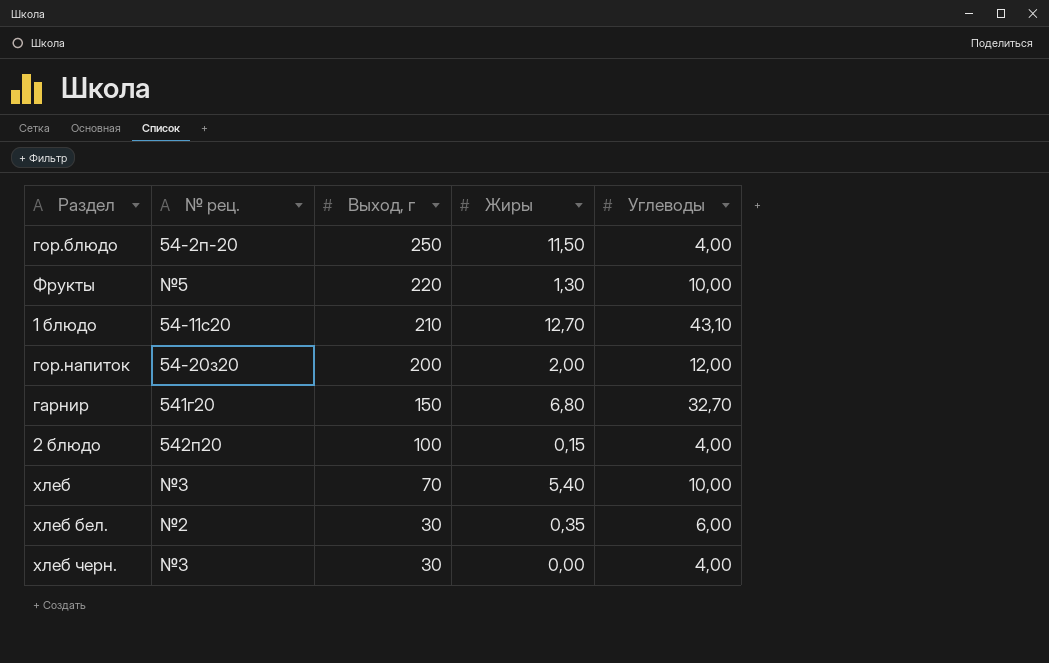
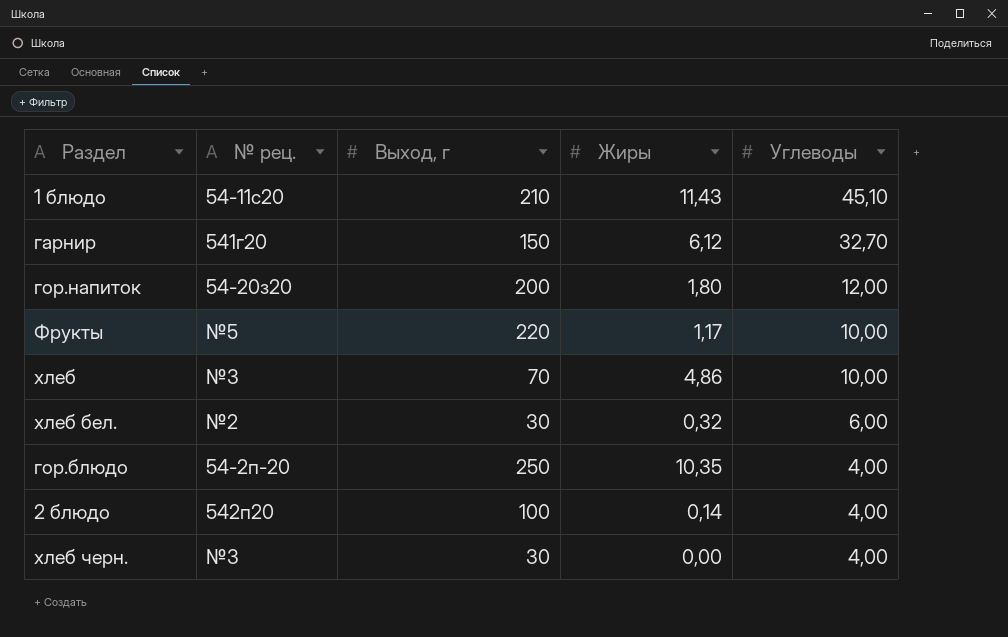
row order: Выход, г descending -> Углеводы descending
1 блюдо | Жиры: 12,70 -> 11,43
1 блюдо | Углеводы: 43,10 -> 45,10
гарнир | Жиры: 6,80 -> 6,12
гор.напиток | Жиры: 2,00 -> 1,80
Фрукты | Жиры: 1,30 -> 1,17
хлеб | Жиры: 5,40 -> 4,86
хлеб бел. | Жиры: 0,35 -> 0,32
гор.блюдо | Жиры: 11,50 -> 10,35
2 блюдо | Жиры: 0,15 -> 0,14

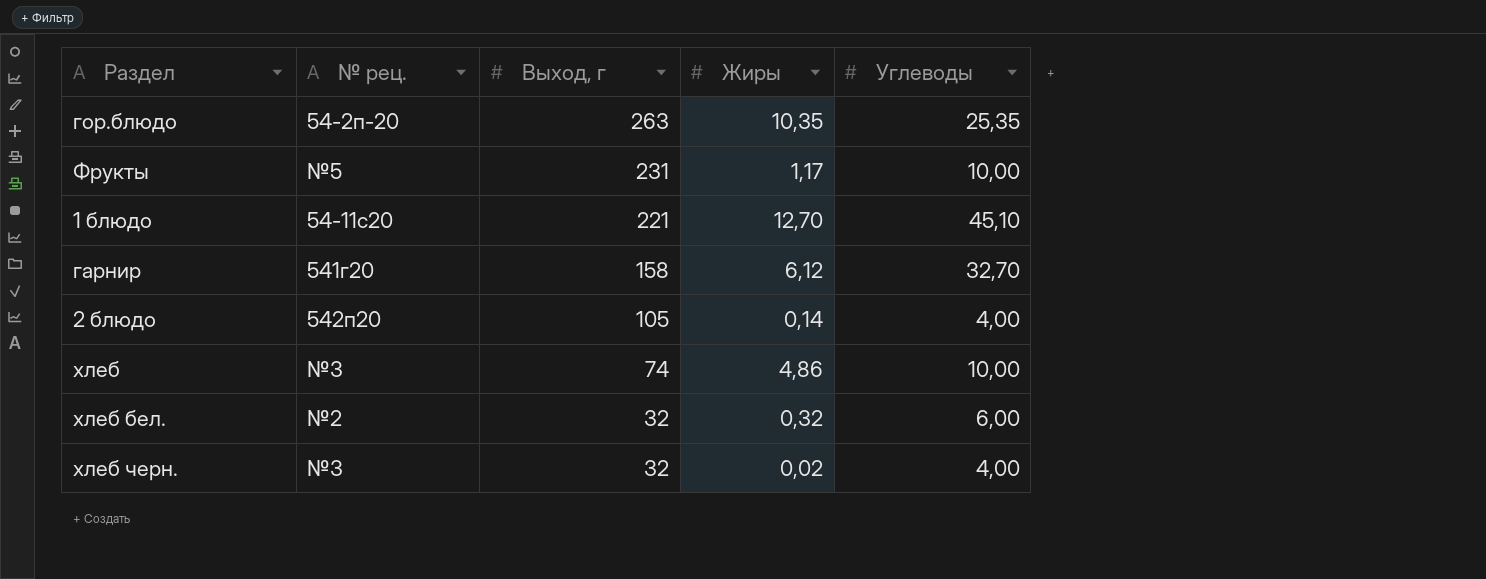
row order: Углеводы descending -> Выход, г descending
row гор.напиток: 54-20з20 | 200 | 1,80 | 12,00 -> none
гор.блюдо | Выход, г: 250 -> 263
гор.блюдо | Углеводы: 4,00 -> 25,35
Фрукты | Выход, г: 220 -> 231
1 блюдо | Выход, г: 210 -> 221
1 блюдо | Жиры: 11,43 -> 12,70
гарнир | Выход, г: 150 -> 158
2 блюдо | Выход, г: 100 -> 105
хлеб | Выход, г: 70 -> 74
хлеб бел. | Выход, г: 30 -> 32
хлеб черн. | Выход, г: 30 -> 32
хлеб черн. | Жиры: 0,00 -> 0,02

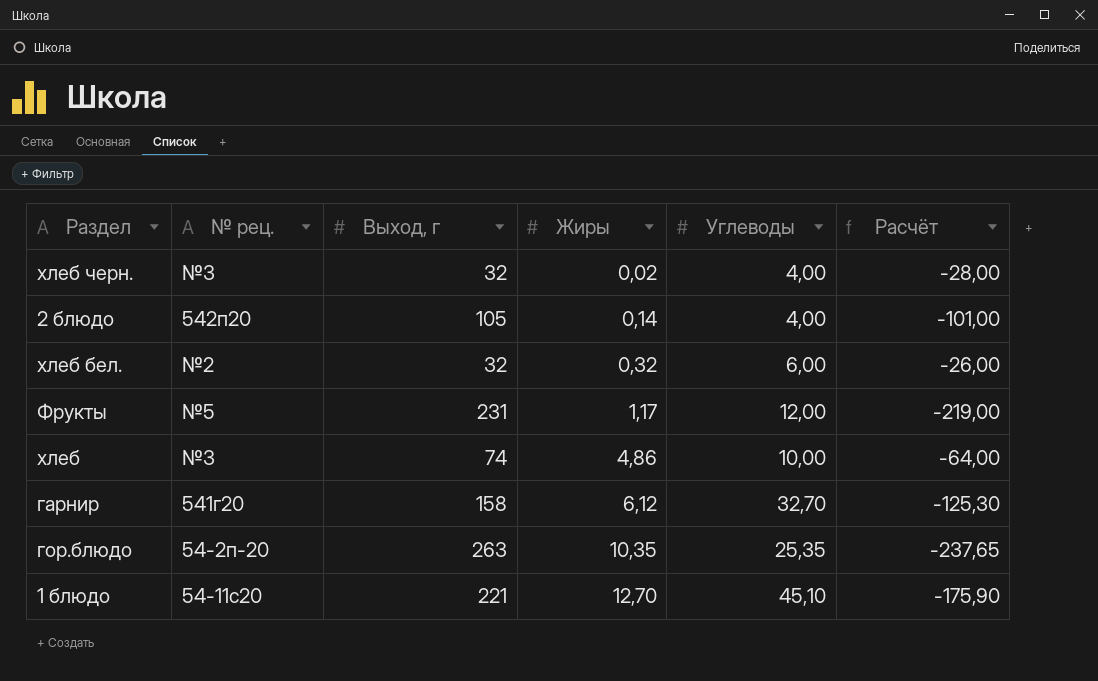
row order: Выход, г descending -> Жиры ascending
column Расчёт | formula: none -> [Углеводы] - [Выход, г]
Фрукты | Углеводы: 10,00 -> 12,00

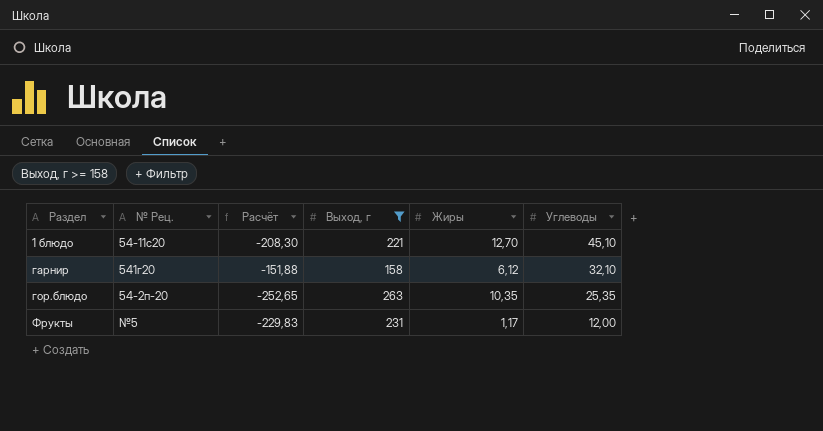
filter: none -> Выход, г >= 158
row order: Жиры ascending -> Раздел ascending
column name: № рец. -> № Рец.
column Расчёт | formula: [Углеводы] - [Выход, г] -> [Жиры] - [Выход, г]
column Расчёт | position: 6 -> 3
гарнир | Углеводы: 32,70 -> 32,10

